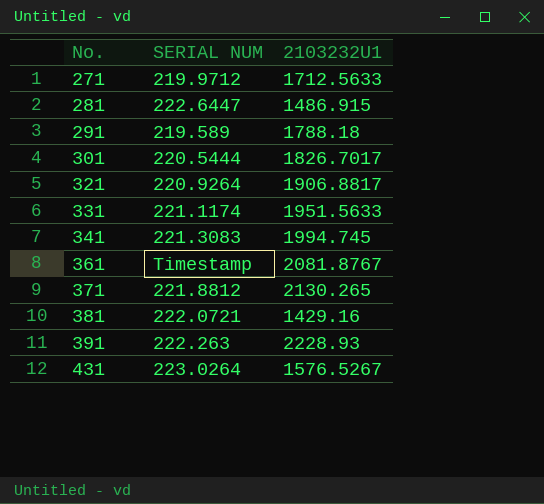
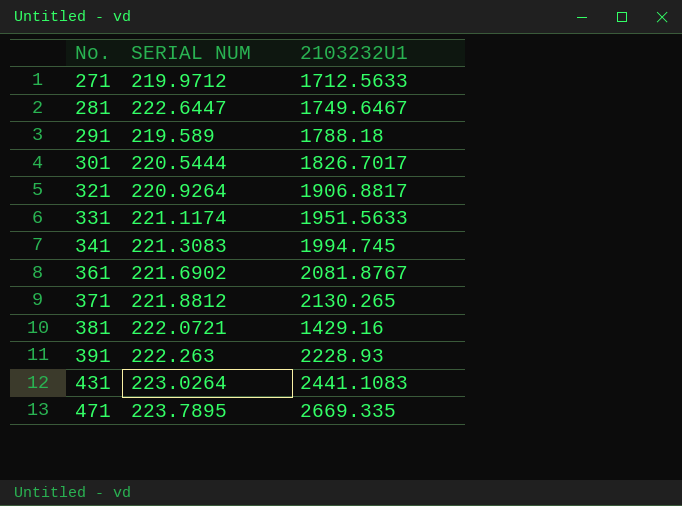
281 | 2103232U1: 1486.915 -> 1749.6467
361 | SERIAL NUM: Timestamp -> 221.6902
431 | 2103232U1: 1576.5267 -> 2441.1083
row 471: none -> 223.7895 | 2669.335

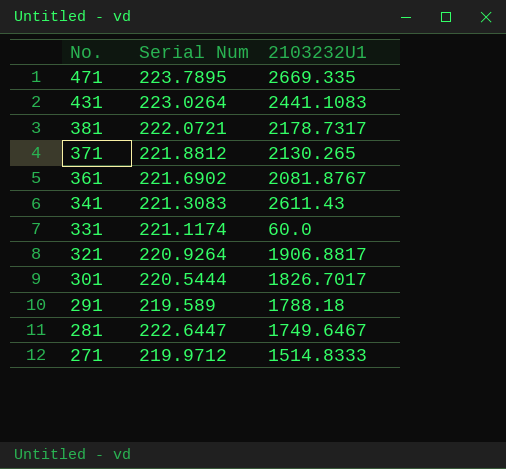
row order: No. ascending -> No. descending
column name: SERIAL NUM -> Serial Num
row 391: 222.263 | 2228.93 -> none
381 | 2103232U1: 1429.16 -> 2178.7317
341 | 2103232U1: 1994.745 -> 2611.43
331 | 2103232U1: 1951.5633 -> 60.0
271 | 2103232U1: 1712.5633 -> 1514.8333

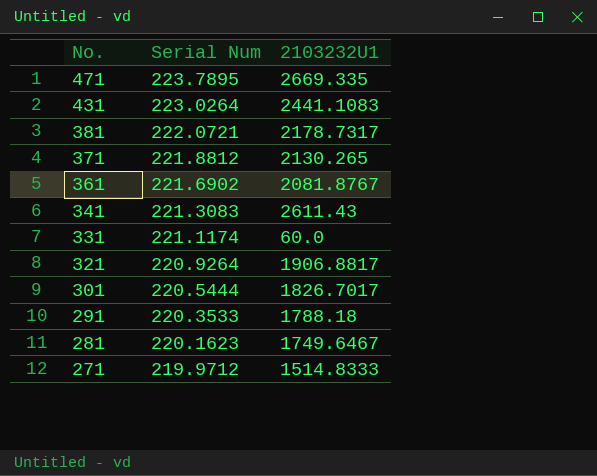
291 | Serial Num: 219.589 -> 220.3533
281 | Serial Num: 222.6447 -> 220.1623

